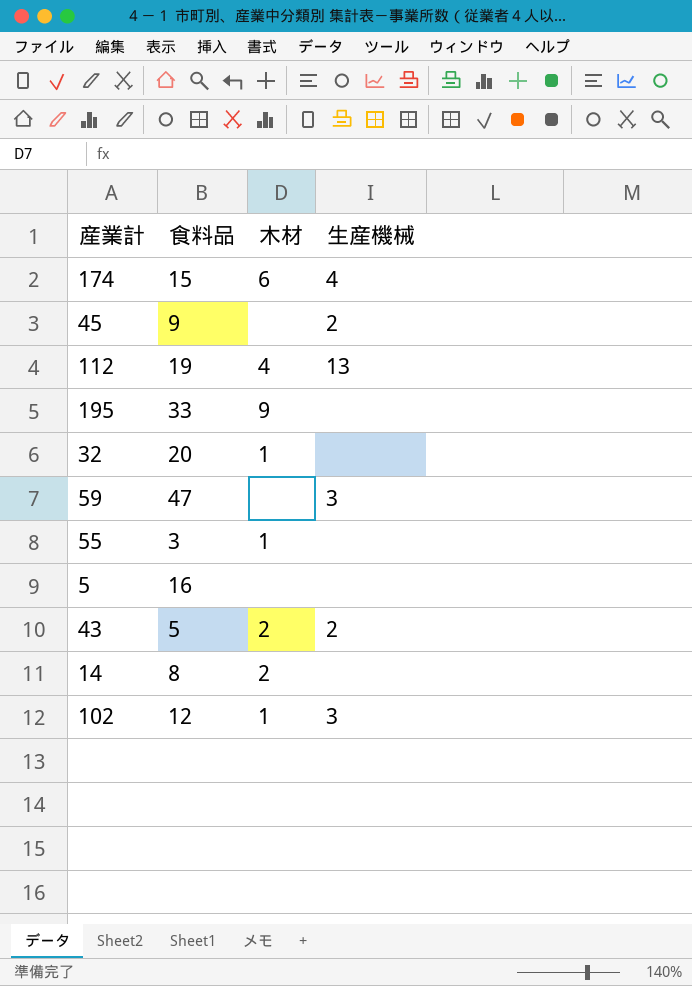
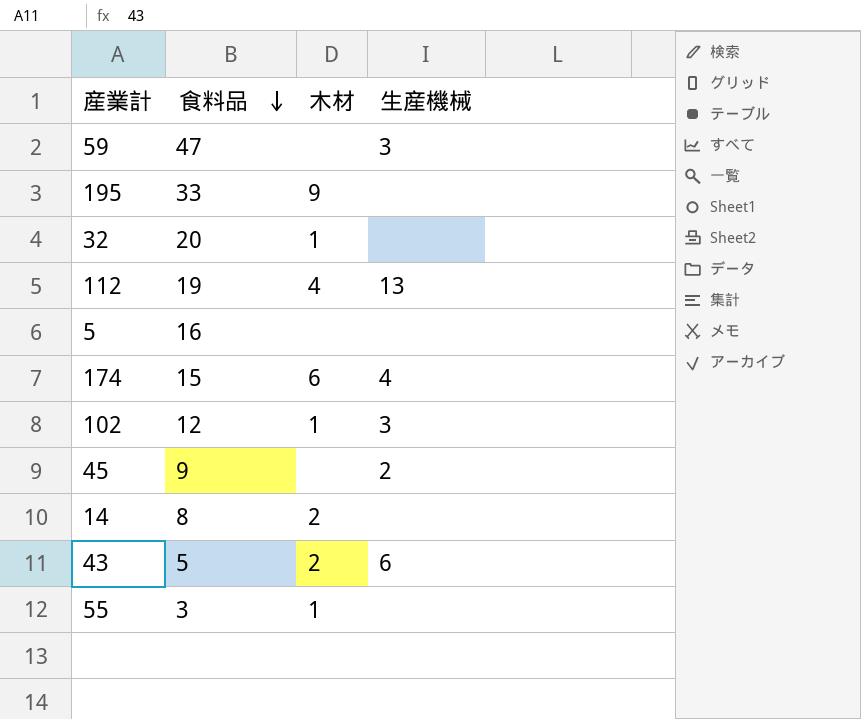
row order: none -> 食料品 descending
43 | 生産機械: 2 -> 6

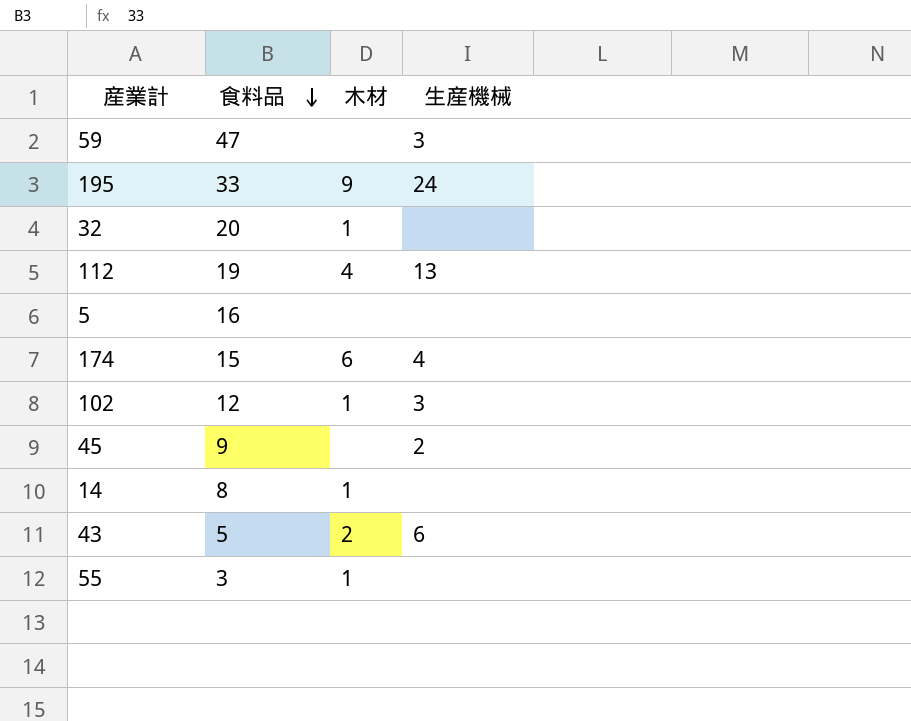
195 | 生産機械: none -> 24
14 | 木材: 2 -> 1

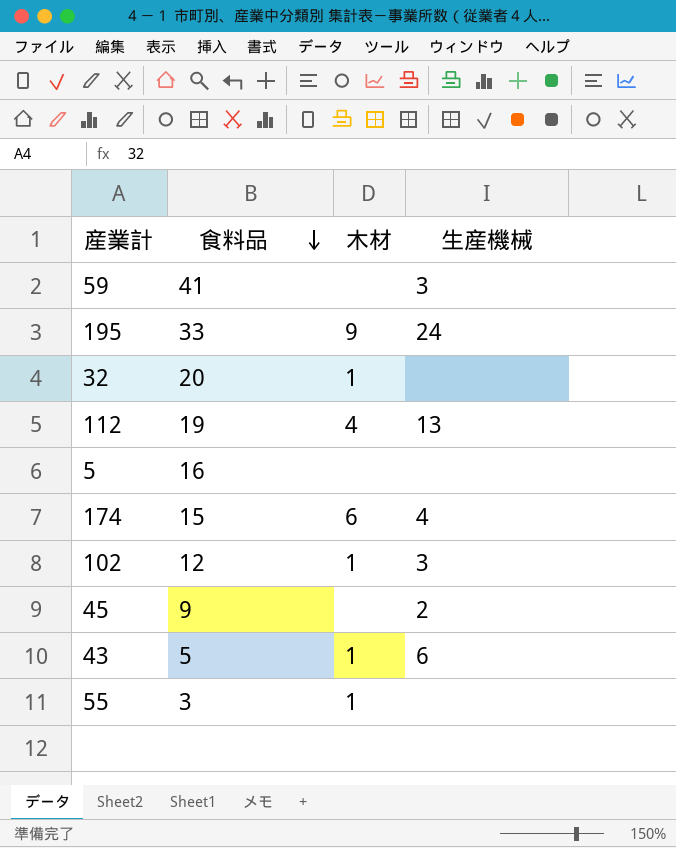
row 14: 8 | 1 | none -> none
59 | 食料品: 47 -> 41
43 | 木材: 2 -> 1

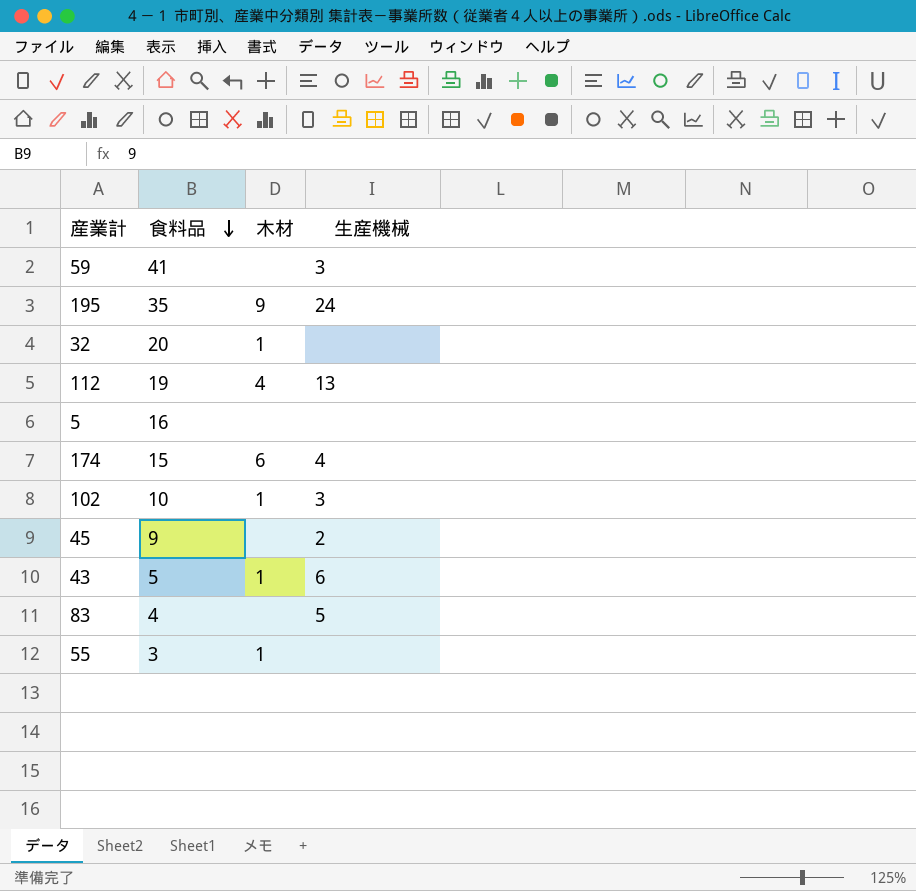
195 | 食料品: 33 -> 35
102 | 食料品: 12 -> 10
row 83: none -> 4 | none | 5

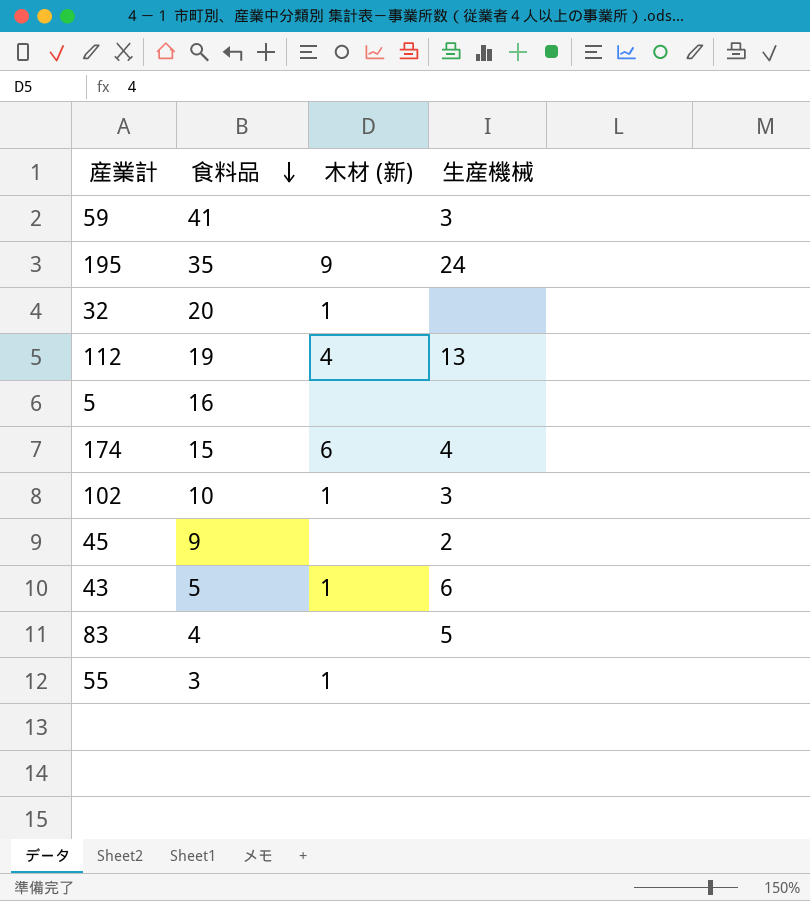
column name: 木材 -> 木材 (新)

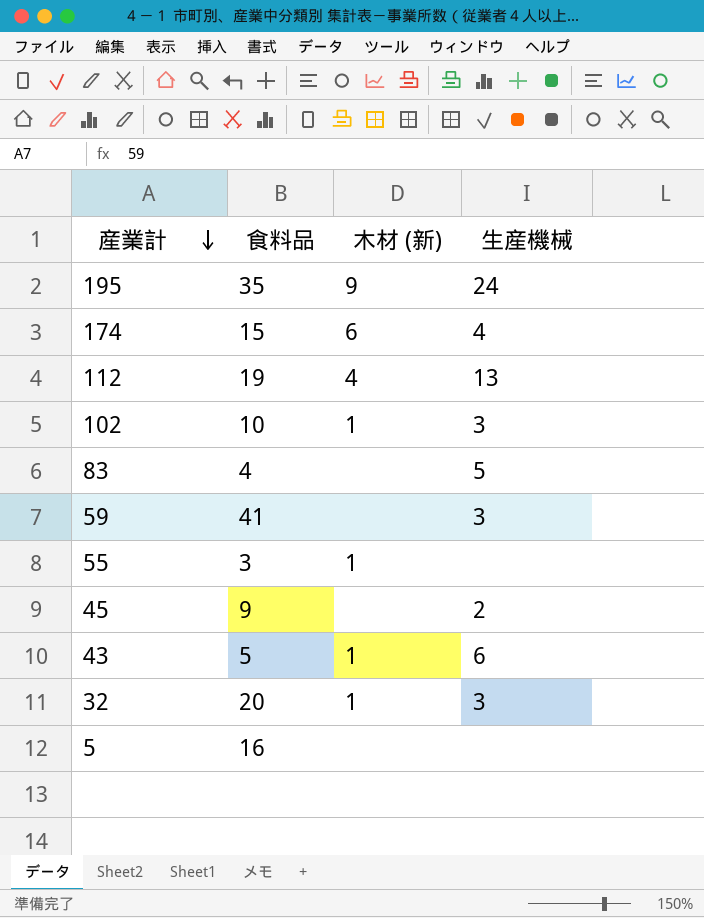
row order: 食料品 descending -> 産業計 descending
32 | 生産機械: none -> 3

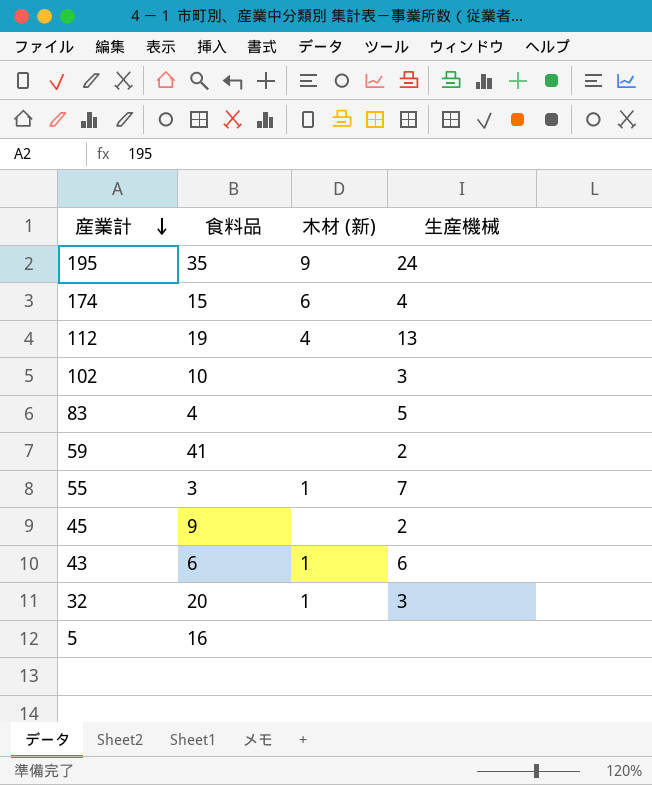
102 | 木材 (新): 1 -> none
59 | 生産機械: 3 -> 2
55 | 生産機械: none -> 7
43 | 食料品: 5 -> 6

